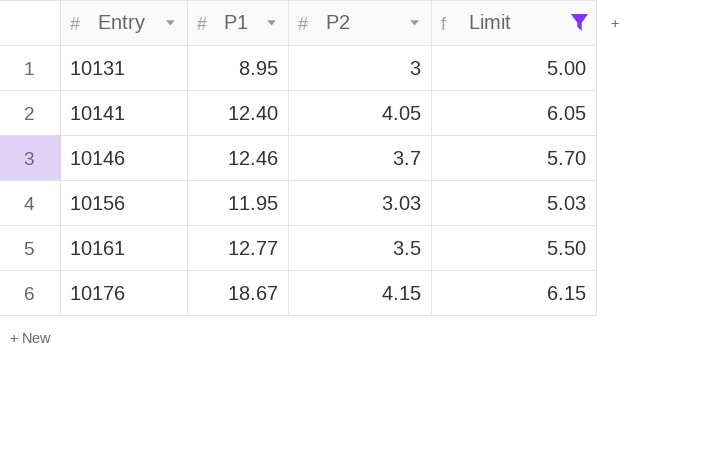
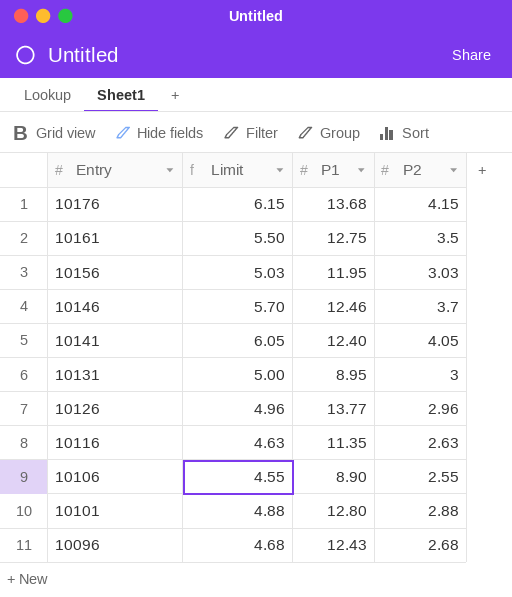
filter: Limit >= 5.00 -> none
row order: Entry ascending -> Entry descending
column Limit | position: 4 -> 2
10176 | P1: 18.67 -> 13.68
10161 | P1: 12.77 -> 12.75

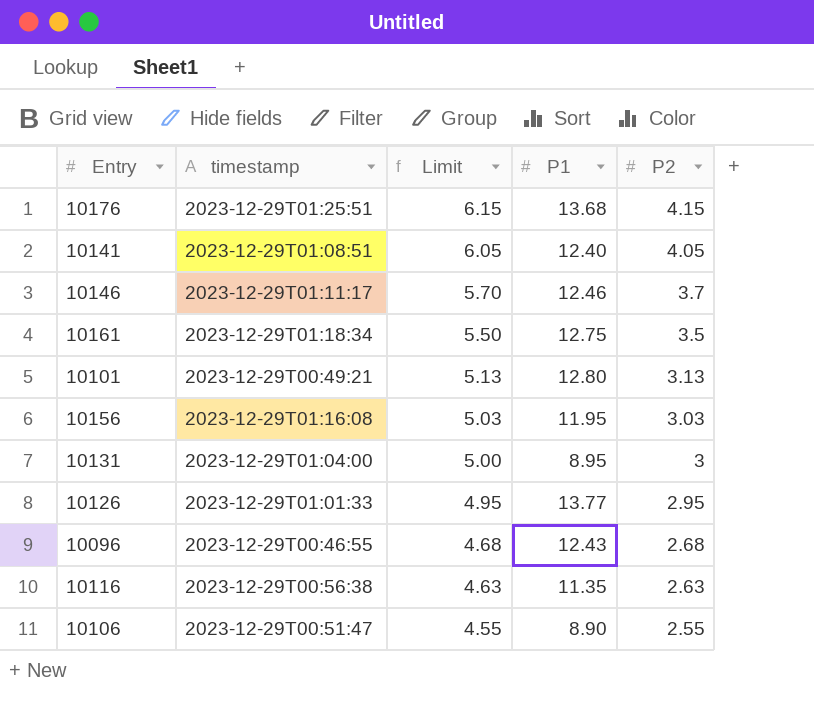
row order: Entry descending -> Limit descending
column timestamp | position: none -> 2
10101 | Limit: 4.88 -> 5.13
10101 | P2: 2.88 -> 3.13
10126 | Limit: 4.96 -> 4.95
10126 | P2: 2.96 -> 2.95

